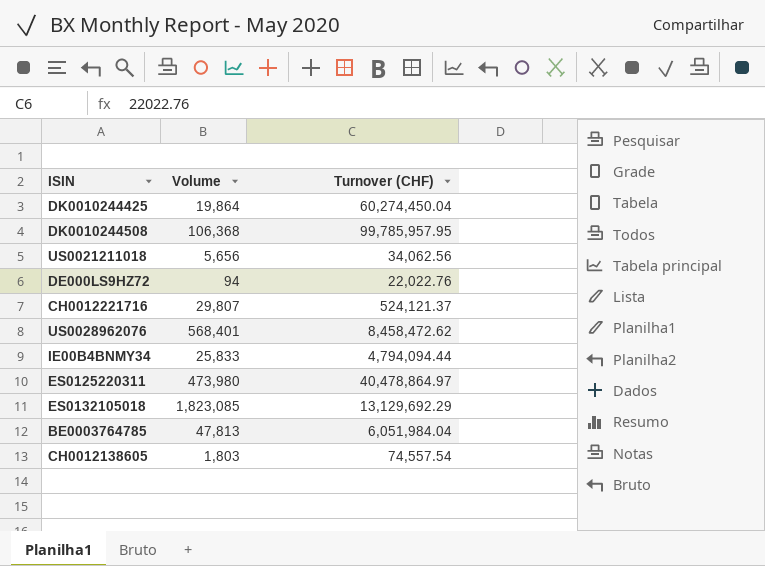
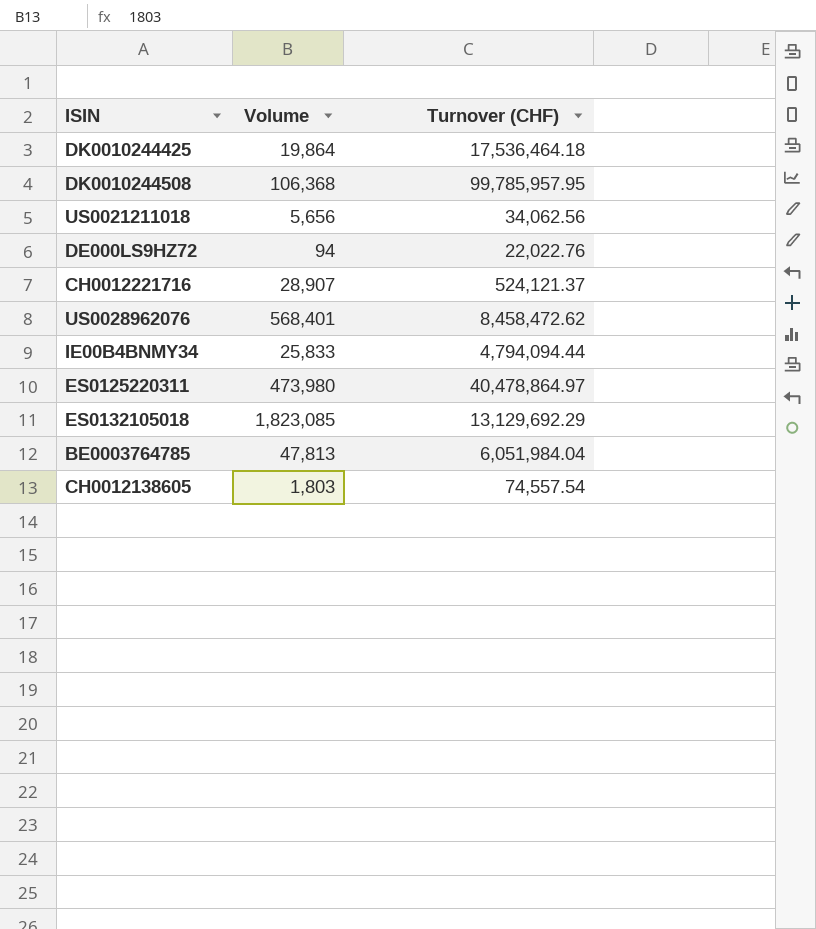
DK0010244425 | Turnover (CHF): 60,274,450.04 -> 17,536,464.18
CH0012221716 | Volume: 29,807 -> 28,907

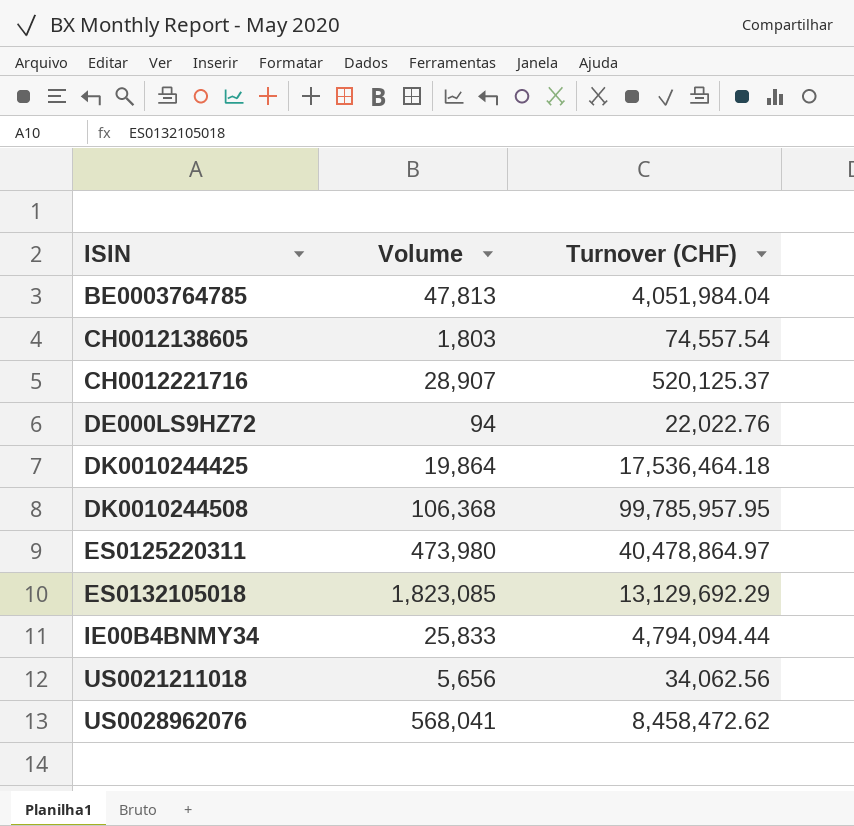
row order: none -> ISIN ascending
BE0003764785 | Turnover (CHF): 6,051,984.04 -> 4,051,984.04
CH0012221716 | Turnover (CHF): 524,121.37 -> 520,125.37
US0028962076 | Volume: 568,401 -> 568,041

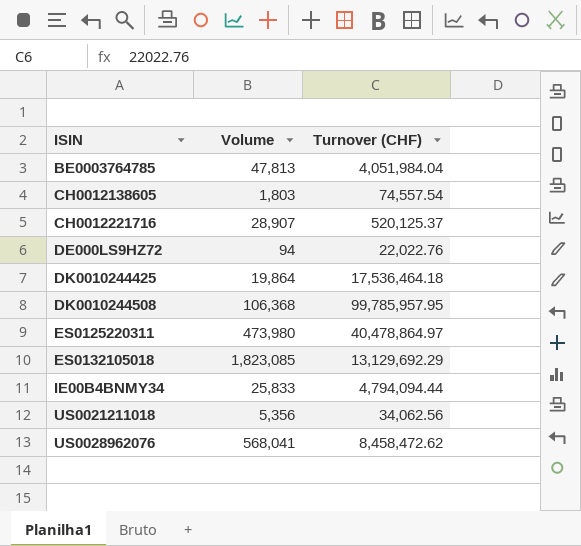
US0021211018 | Volume: 5,656 -> 5,356

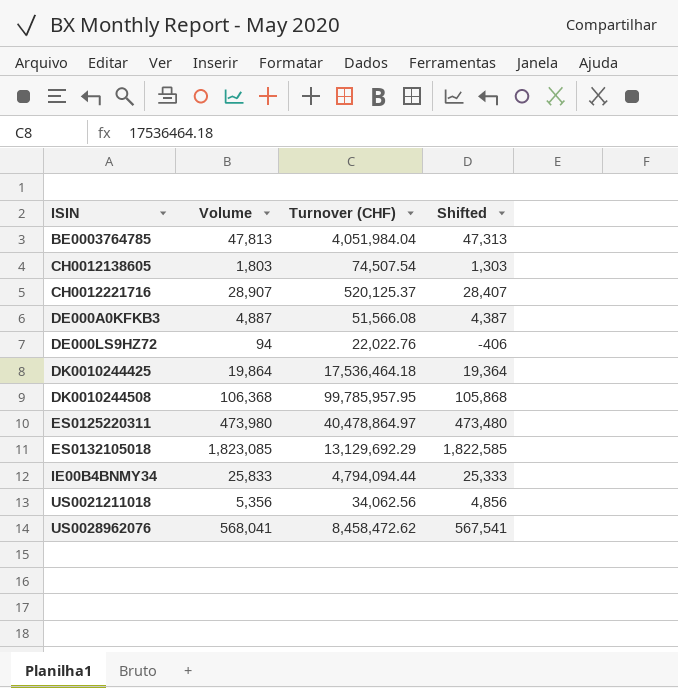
column Shifted | formula: none -> [Volume] - 500
CH0012138605 | Turnover (CHF): 74,557.54 -> 74,507.54
row DE000A0KFKB3: none -> 4,887 | 51,566.08 | 4,387

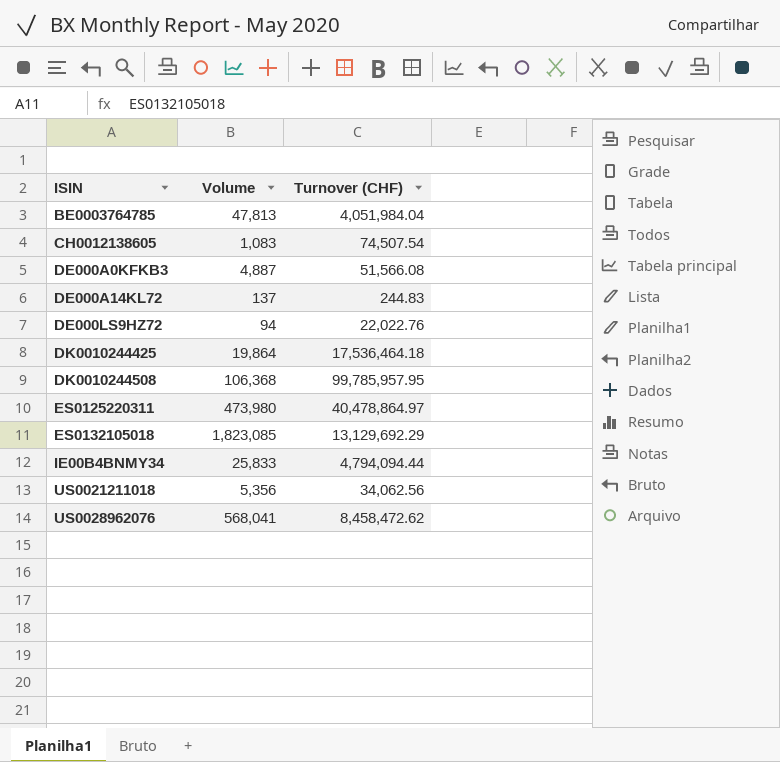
column Shifted | formula: [Volume] - 500 -> none
row CH0012221716: 28,907 | 520,125.37 | 28,407 -> none
CH0012138605 | Volume: 1,803 -> 1,083
row DE000A14KL72: none -> 137 | 244.83

